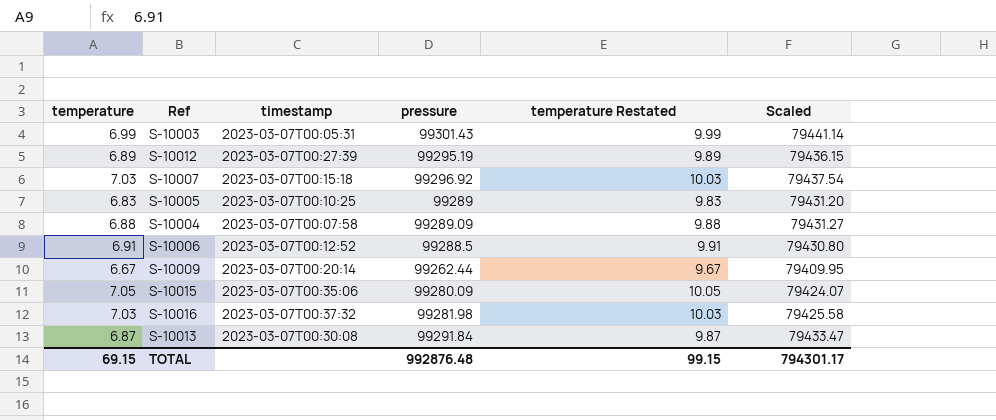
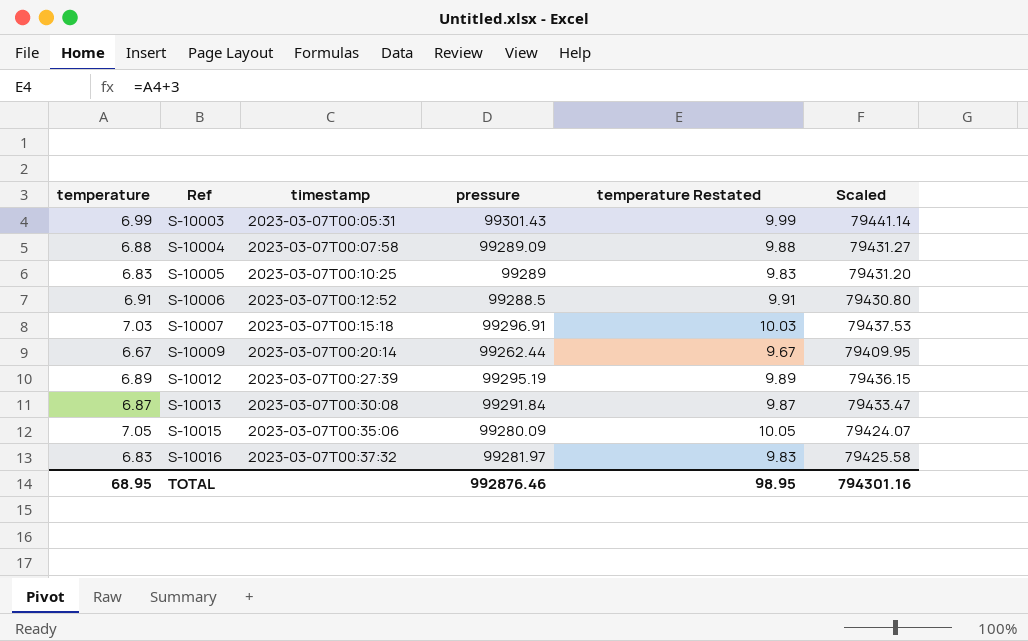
row order: none -> Ref ascending
S-10007 | pressure: 99296.92 -> 99296.91
S-10007 | Scaled: 79437.54 -> 79437.53
S-10016 | temperature: 7.03 -> 6.83
S-10016 | pressure: 99281.98 -> 99281.97
S-10016 | temperature Restated: 10.03 -> 9.83
TOTAL | temperature: 69.15 -> 68.95
TOTAL | pressure: 992876.48 -> 992876.46
TOTAL | temperature Restated: 99.15 -> 98.95
TOTAL | Scaled: 794301.17 -> 794301.16

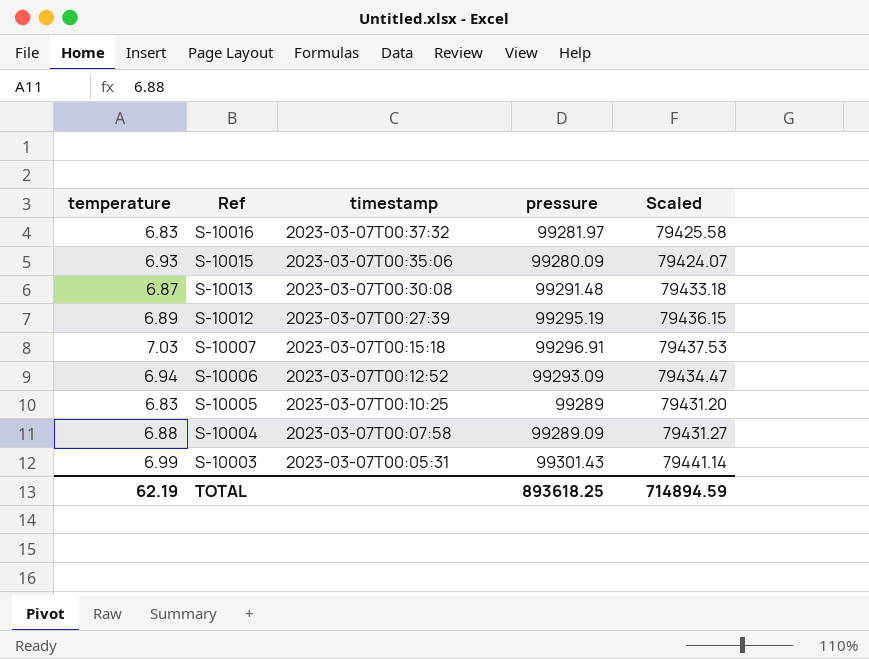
row order: Ref ascending -> Ref descending
column temperature Restated | formula: [temperature] + 3 -> none
row S-10009: 6.67 | 2023-03-07T00:20:14 | 99262.44 | 9.67 | 79409.95 -> none
S-10015 | temperature: 7.05 -> 6.93
S-10013 | pressure: 99291.84 -> 99291.48
S-10013 | Scaled: 79433.47 -> 79433.18
S-10006 | temperature: 6.91 -> 6.94
S-10006 | pressure: 99288.5 -> 99293.09
S-10006 | Scaled: 79430.80 -> 79434.47
TOTAL | temperature: 68.95 -> 62.19
TOTAL | pressure: 992876.46 -> 893618.25
TOTAL | Scaled: 794301.16 -> 714894.59

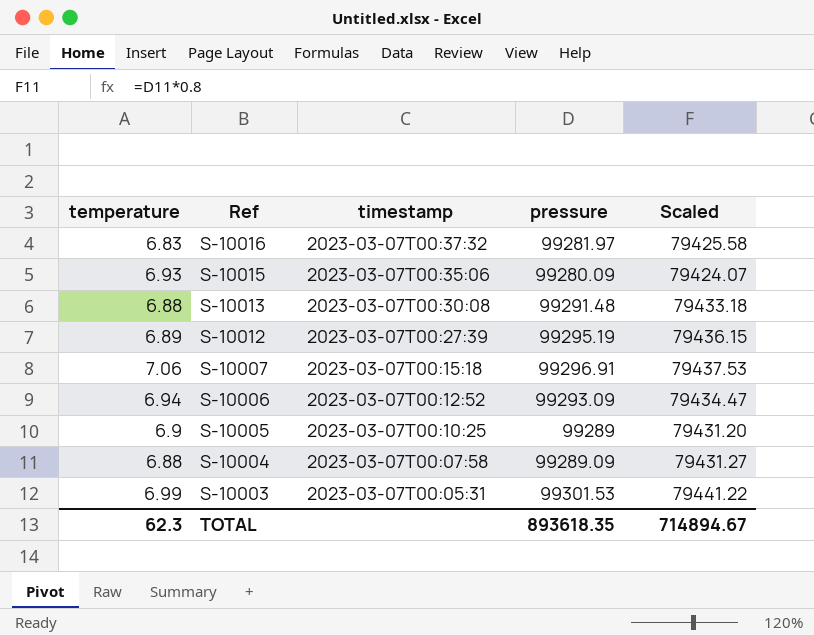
S-10013 | temperature: 6.87 -> 6.88
S-10007 | temperature: 7.03 -> 7.06
S-10005 | temperature: 6.83 -> 6.9
S-10003 | pressure: 99301.43 -> 99301.53
S-10003 | Scaled: 79441.14 -> 79441.22
TOTAL | temperature: 62.19 -> 62.3
TOTAL | pressure: 893618.25 -> 893618.35
TOTAL | Scaled: 714894.59 -> 714894.67

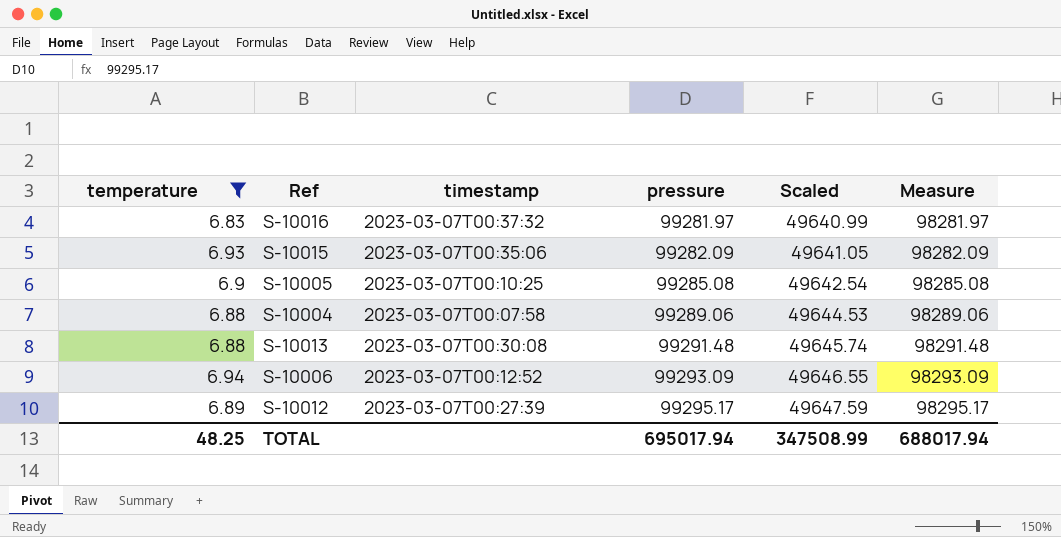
filter: none -> temperature <= 6.94
row order: Ref descending -> pressure ascending
column Scaled | formula: [pressure] * 0.8 -> [pressure] * 0.5
column Measure | formula: none -> [pressure] - 1000
S-10015 | pressure: 99280.09 -> 99282.09
S-10005 | pressure: 99289 -> 99285.08
S-10004 | pressure: 99289.09 -> 99289.06
S-10012 | pressure: 99295.19 -> 99295.17
TOTAL | temperature: 62.3 -> 48.25
TOTAL | pressure: 893618.35 -> 695017.94
TOTAL | Scaled: 714894.67 -> 347508.99

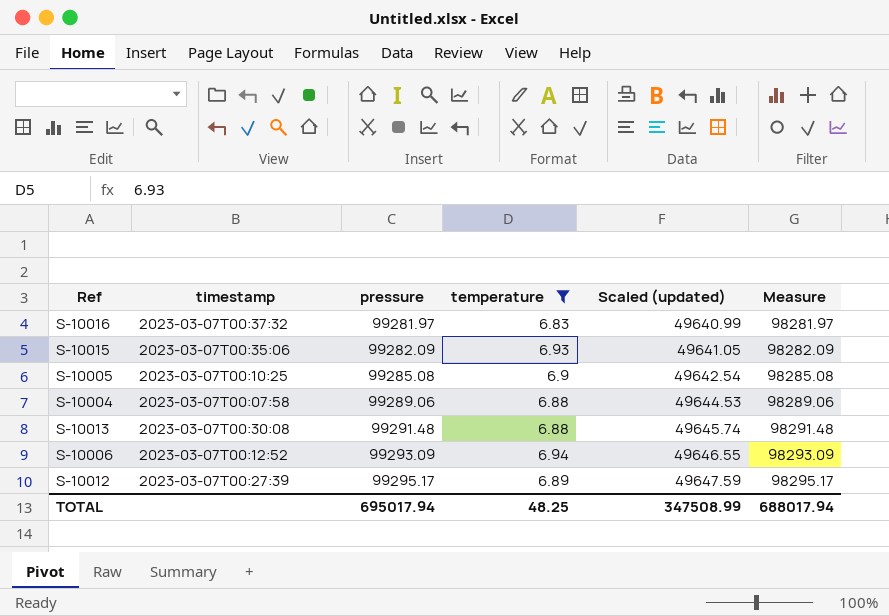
column temperature | position: 1 -> 4
column name: Scaled -> Scaled (updated)

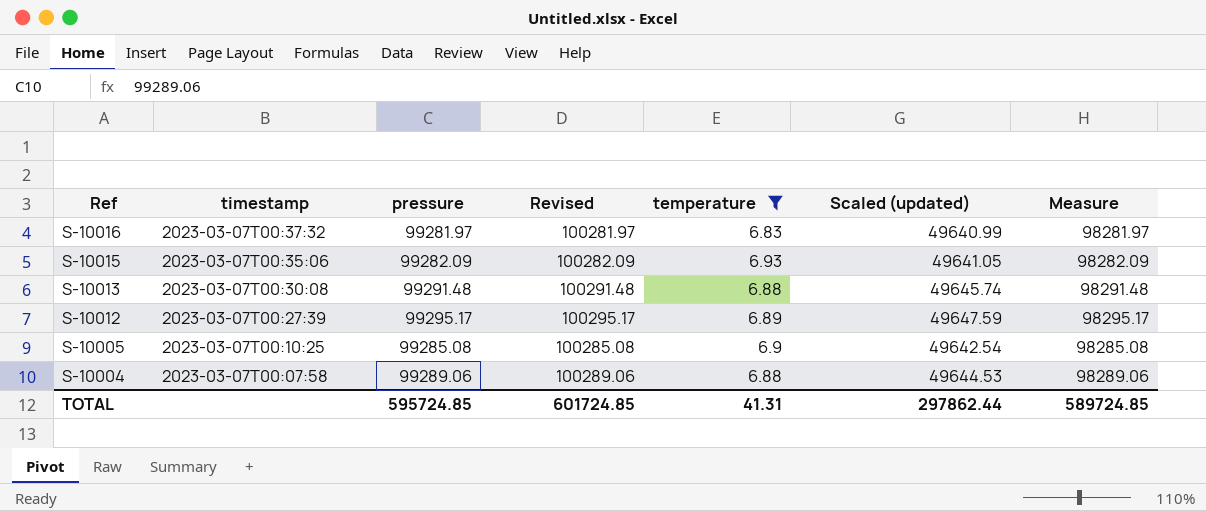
row order: pressure ascending -> Ref descending
column Revised | formula: none -> [pressure] + 1000
row S-10006: 2023-03-07T00:12:52 | 99293.09 | 6.94 | 49646.55 | 98293.09 -> none
TOTAL | pressure: 695017.94 -> 595724.85
TOTAL | temperature: 48.25 -> 41.31
TOTAL | Scaled (updated): 347508.99 -> 297862.44
TOTAL | Measure: 688017.94 -> 589724.85

